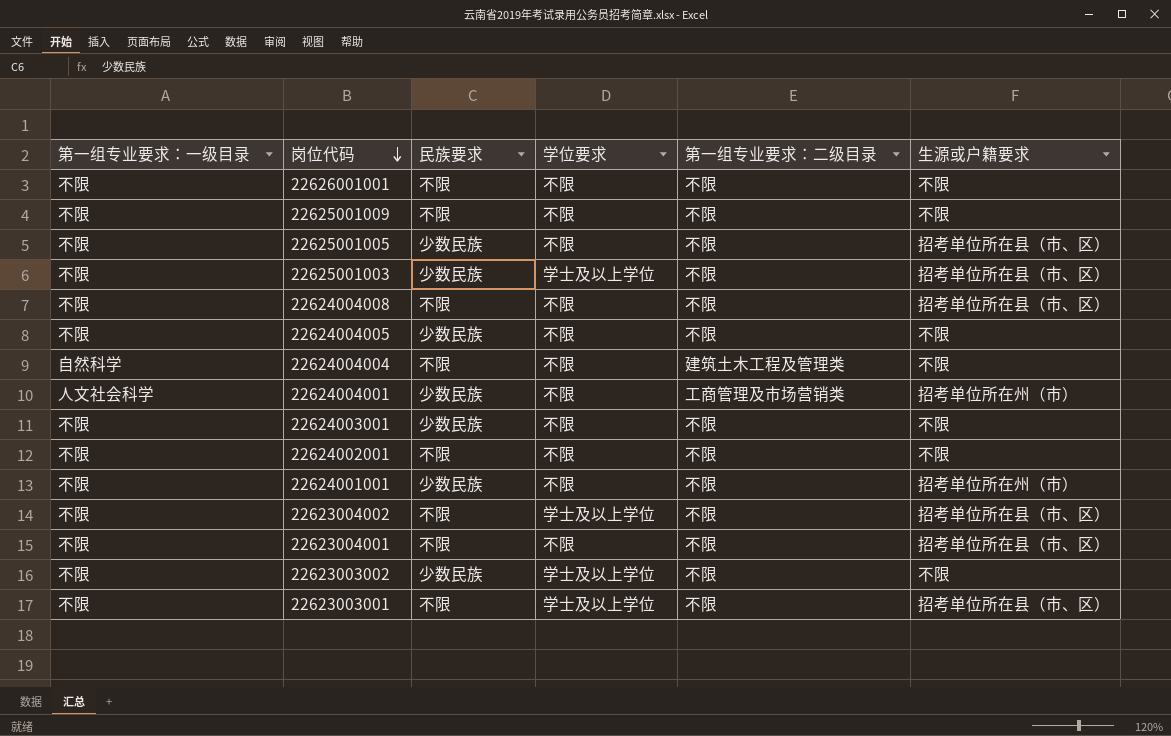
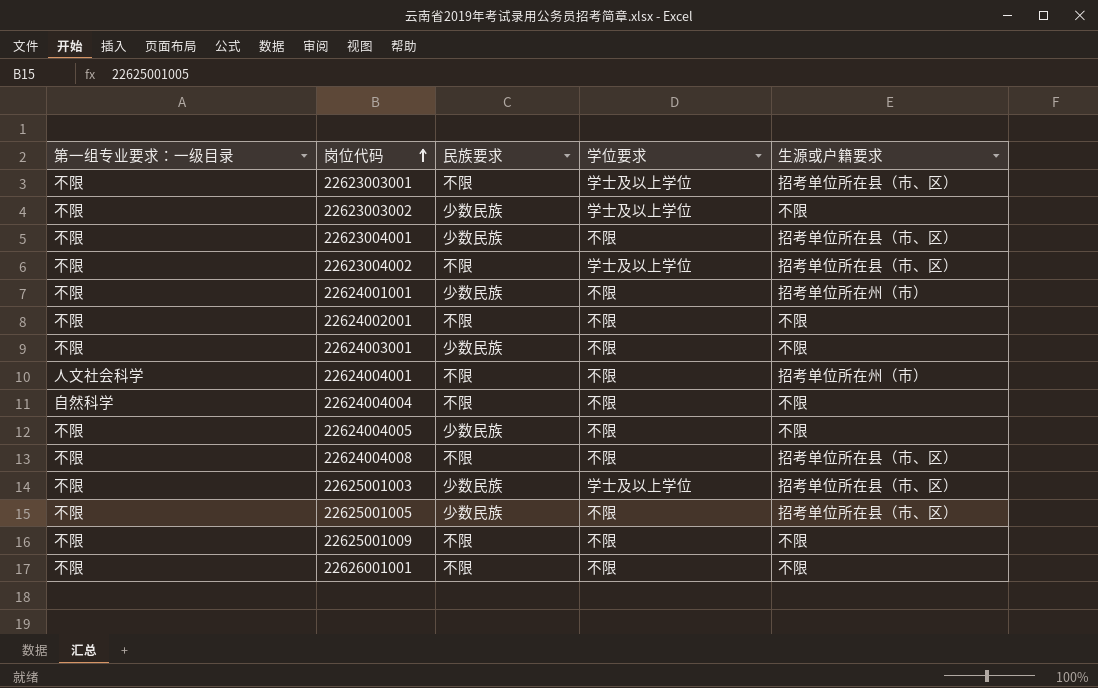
row order: 岗位代码 descending -> 岗位代码 ascending
column 第一组专业要求：二级目录 | position: 5 -> none
22623004001 | 民族要求: 不限 -> 少数民族
22624004001 | 民族要求: 少数民族 -> 不限

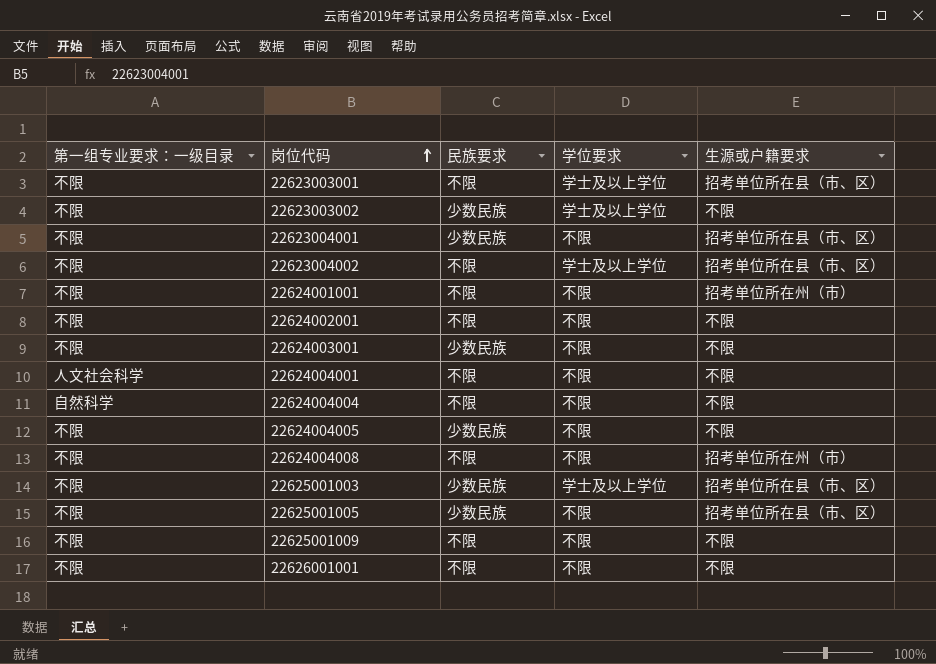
22624001001 | 民族要求: 少数民族 -> 不限
22624004001 | 生源或户籍要求: 招考单位所在州（市） -> 不限
22624004008 | 生源或户籍要求: 招考单位所在县（市、区） -> 招考单位所在州（市）

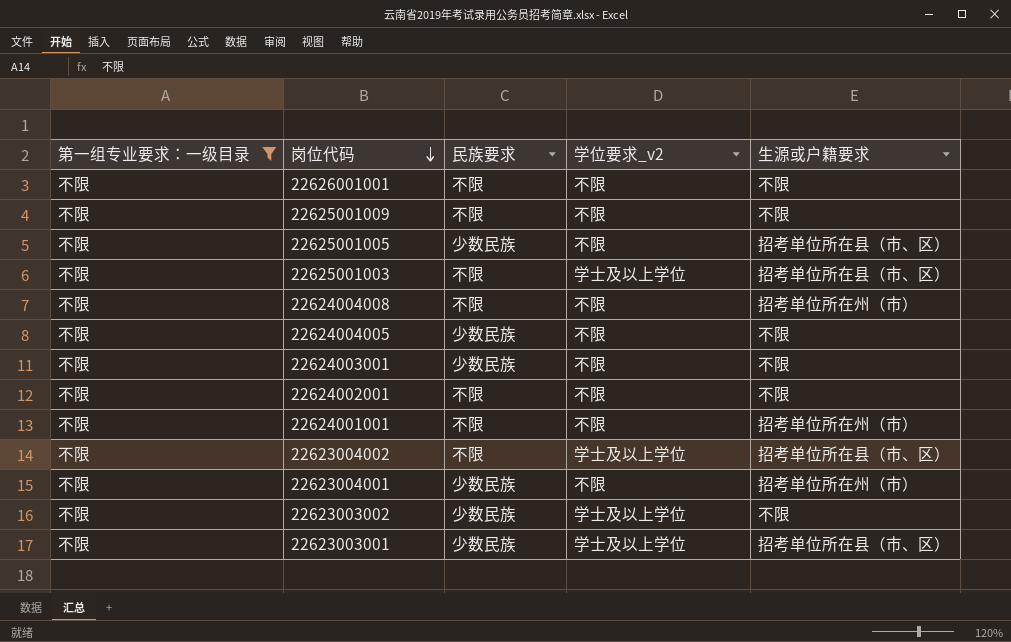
filter: none -> 第一组专业要求：一级目录 = 不限
row order: 岗位代码 ascending -> 岗位代码 descending
column name: 学位要求 -> 学位要求_v2
22625001003 | 民族要求: 少数民族 -> 不限
22623004001 | 生源或户籍要求: 招考单位所在县（市、区） -> 招考单位所在州（市）
22623003001 | 民族要求: 不限 -> 少数民族

